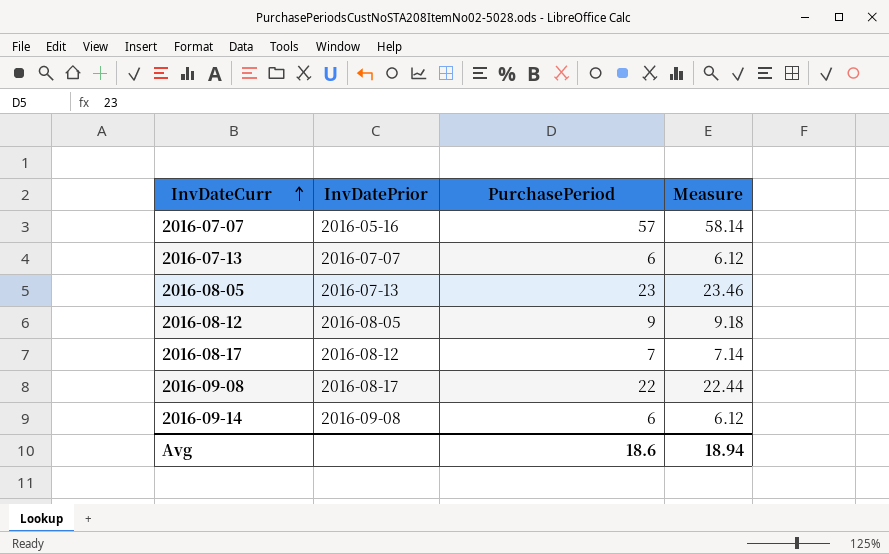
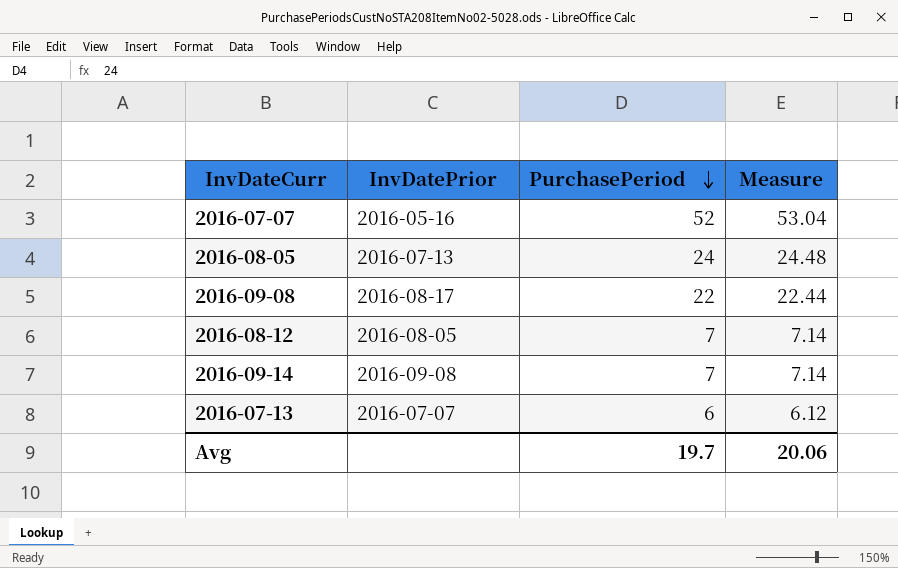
row order: InvDateCurr ascending -> PurchasePeriod descending
row 2016-08-17: 2016-08-12 | 7 | 7.14 -> none
2016-07-07 | PurchasePeriod: 57 -> 52
2016-07-07 | Measure: 58.14 -> 53.04
2016-08-05 | PurchasePeriod: 23 -> 24
2016-08-05 | Measure: 23.46 -> 24.48
2016-08-12 | PurchasePeriod: 9 -> 7
2016-08-12 | Measure: 9.18 -> 7.14
2016-09-14 | PurchasePeriod: 6 -> 7
2016-09-14 | Measure: 6.12 -> 7.14
Avg | PurchasePeriod: 18.6 -> 19.7
Avg | Measure: 18.94 -> 20.06

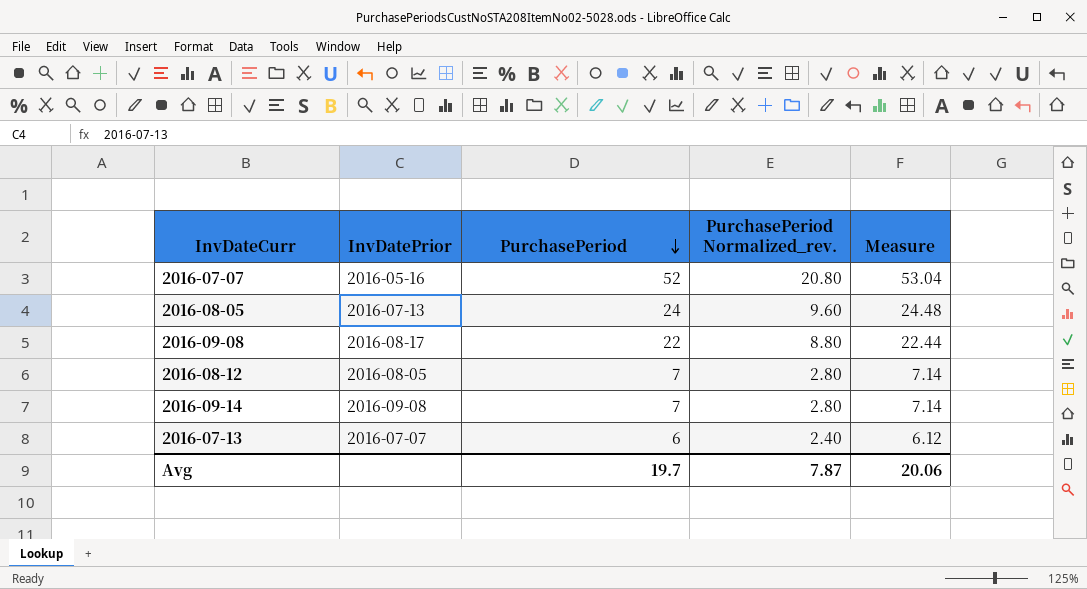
column PurchasePeriod Normalized_rev. | formula: none -> [PurchasePeriod] * 0.4

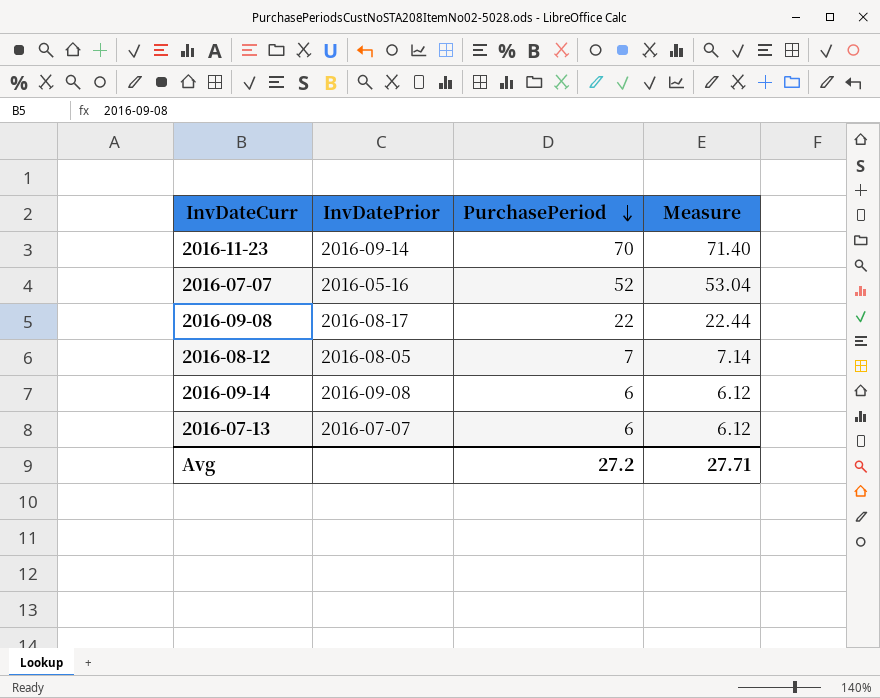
column PurchasePeriod Normalized_rev. | formula: [PurchasePeriod] * 0.4 -> none
row 2016-08-05: 2016-07-13 | 24 | 9.60 | 24.48 -> none
row 2016-11-23: none -> 2016-09-14 | 70 | 71.40
2016-09-14 | PurchasePeriod: 7 -> 6
2016-09-14 | Measure: 7.14 -> 6.12
Avg | PurchasePeriod: 19.7 -> 27.2
Avg | Measure: 20.06 -> 27.71

